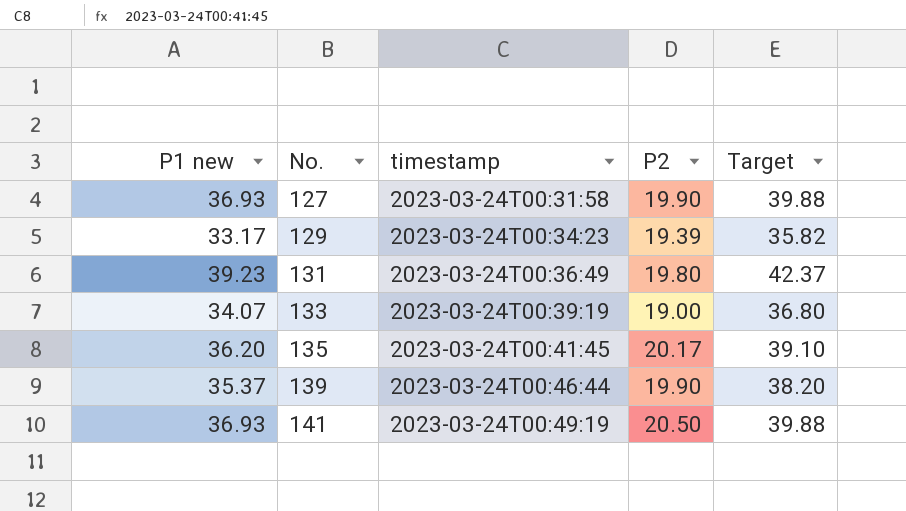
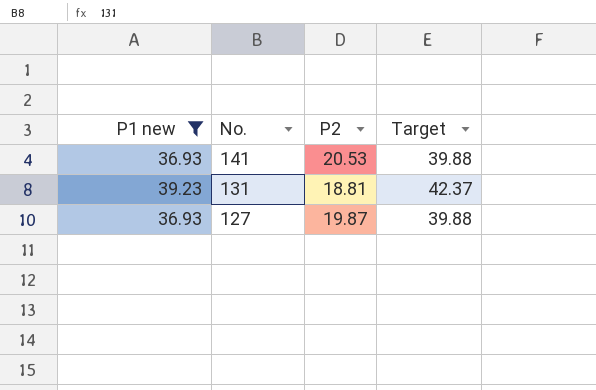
filter: none -> P1 new >= 36.93
row order: No. ascending -> No. descending
column timestamp | position: 3 -> none
141 | P2: 20.50 -> 20.53
131 | P2: 19.80 -> 18.81
127 | P2: 19.90 -> 19.87

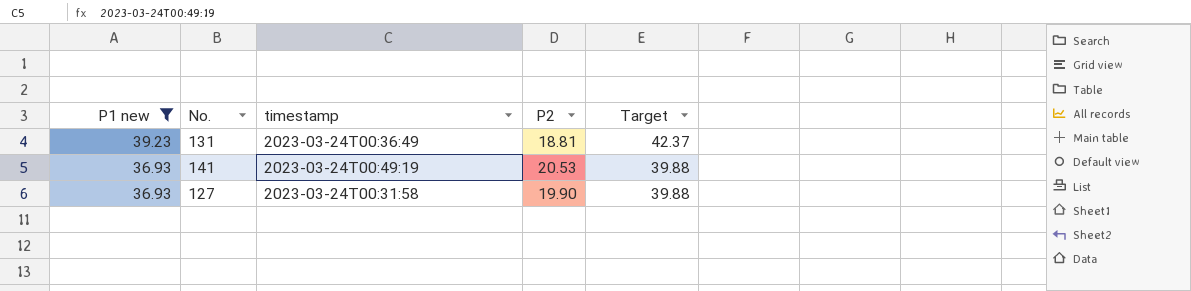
row order: No. descending -> P1 new descending
column timestamp | position: none -> 3
127 | P2: 19.87 -> 19.90

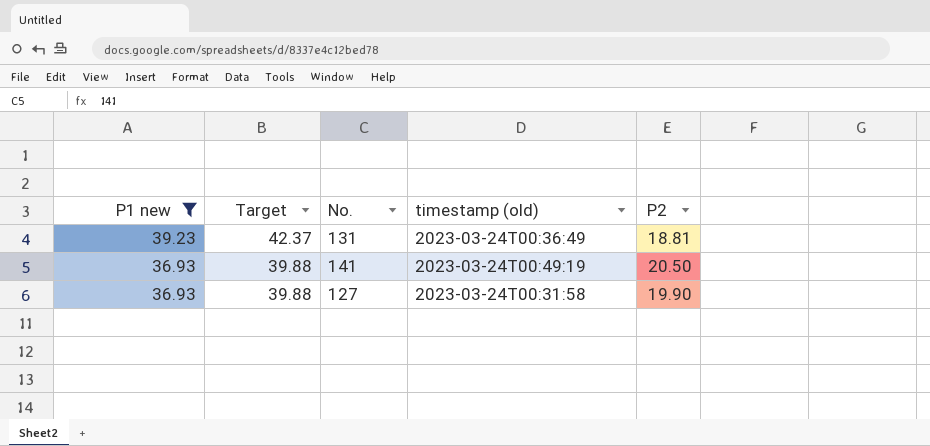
column Target | position: 5 -> 2
column name: timestamp -> timestamp (old)
141 | P2: 20.53 -> 20.50

